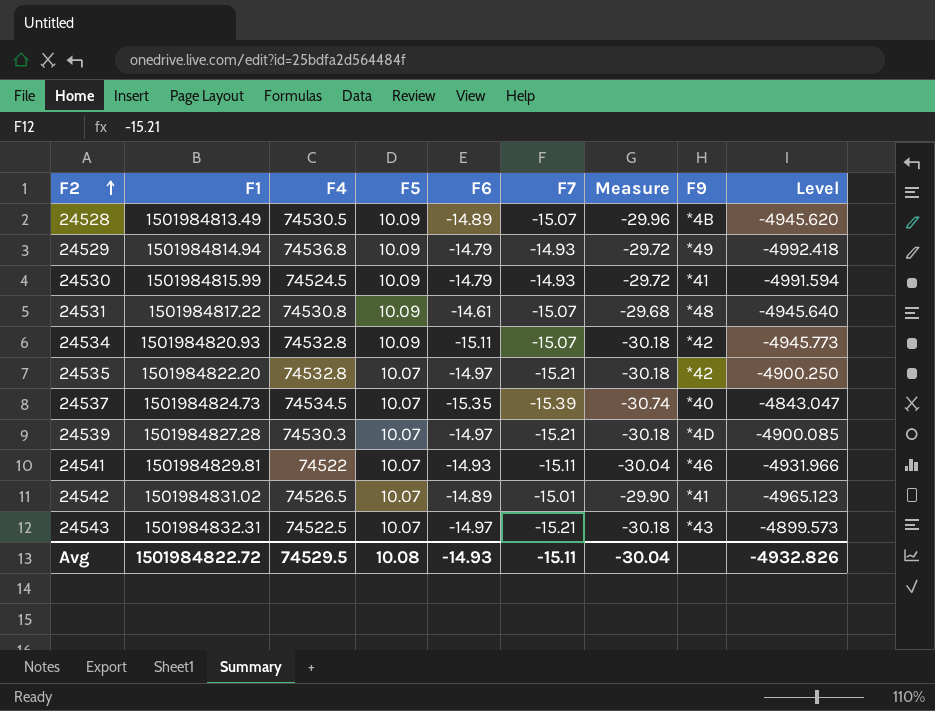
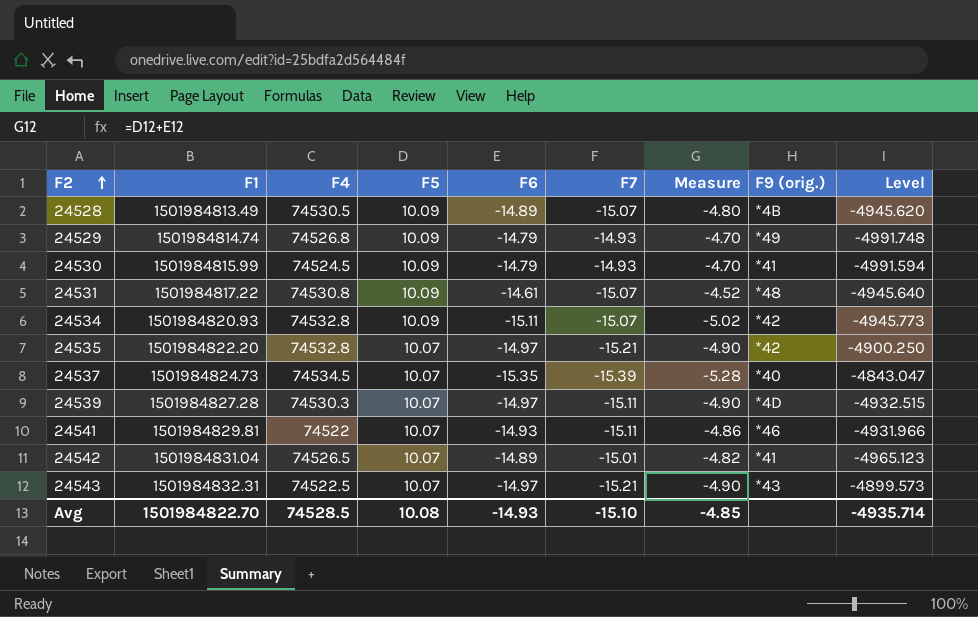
column Measure | formula: [F6] + [F7] -> [F5] + [F6]
column name: F9 -> F9 (orig.)
24529 | F1: 1501984814.94 -> 1501984814.74
24529 | F4: 74536.8 -> 74526.8
24529 | Level: -4992.418 -> -4991.748
24539 | F7: -15.21 -> -15.11
24539 | Level: -4900.085 -> -4932.515
24542 | F1: 1501984831.02 -> 1501984831.04
Avg | F1: 1501984822.72 -> 1501984822.70
Avg | F4: 74529.5 -> 74528.5
Avg | F7: -15.11 -> -15.10
Avg | Measure: -30.04 -> -4.85
Avg | Level: -4932.826 -> -4935.714

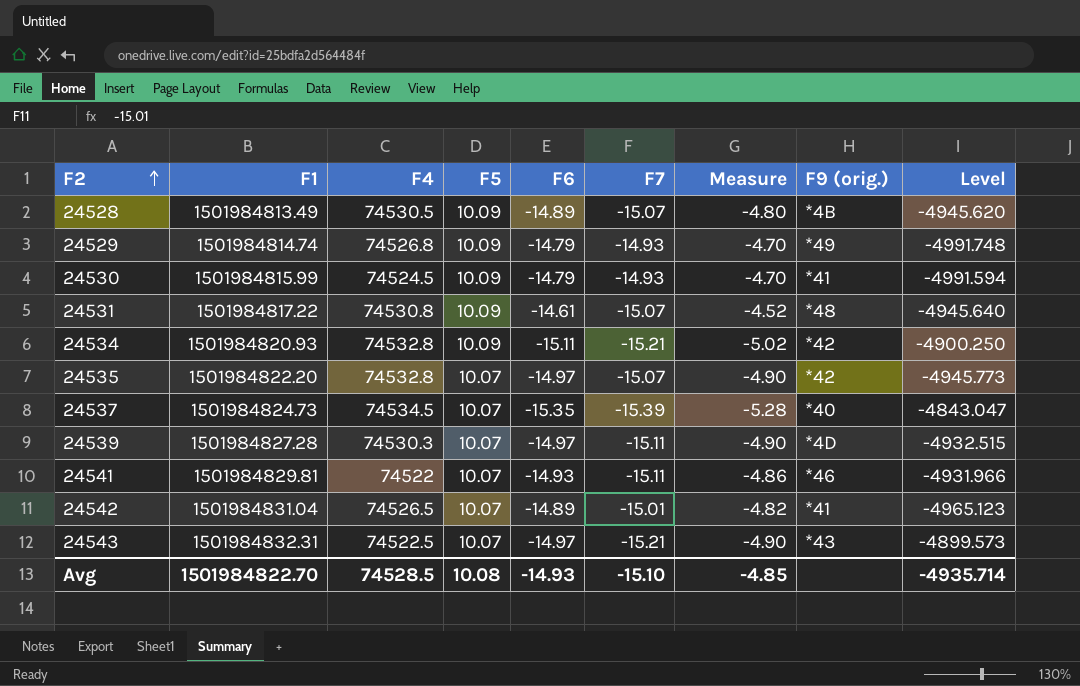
24534 | F7: -15.07 -> -15.21
24534 | Level: -4945.773 -> -4900.250
24535 | F7: -15.21 -> -15.07
24535 | Level: -4900.250 -> -4945.773

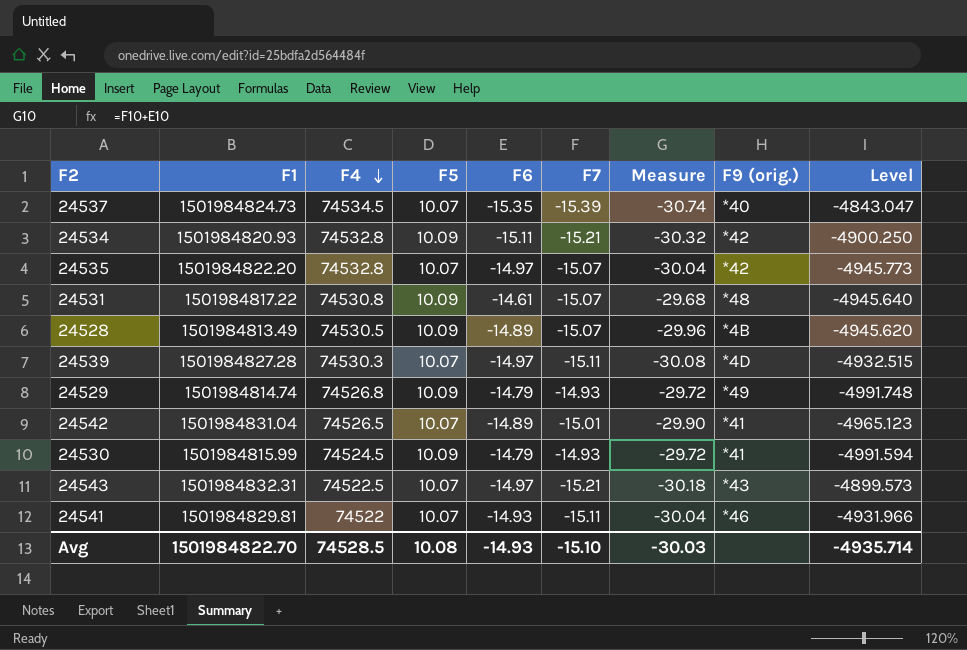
row order: F2 ascending -> F4 descending
column Measure | formula: [F5] + [F6] -> [F6] + [F7]
Avg | Measure: -4.85 -> -30.03

